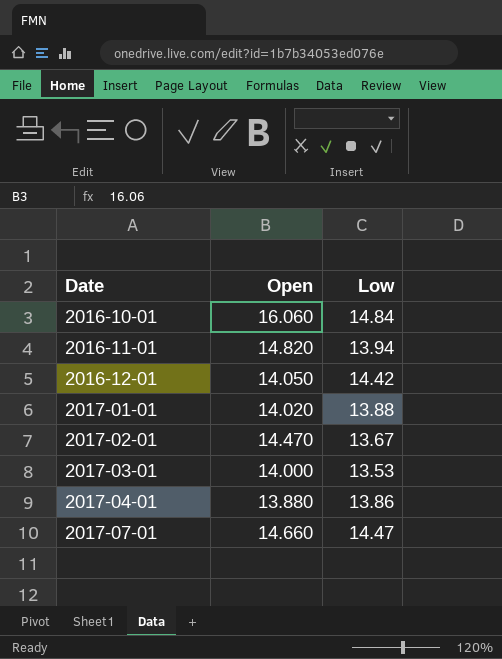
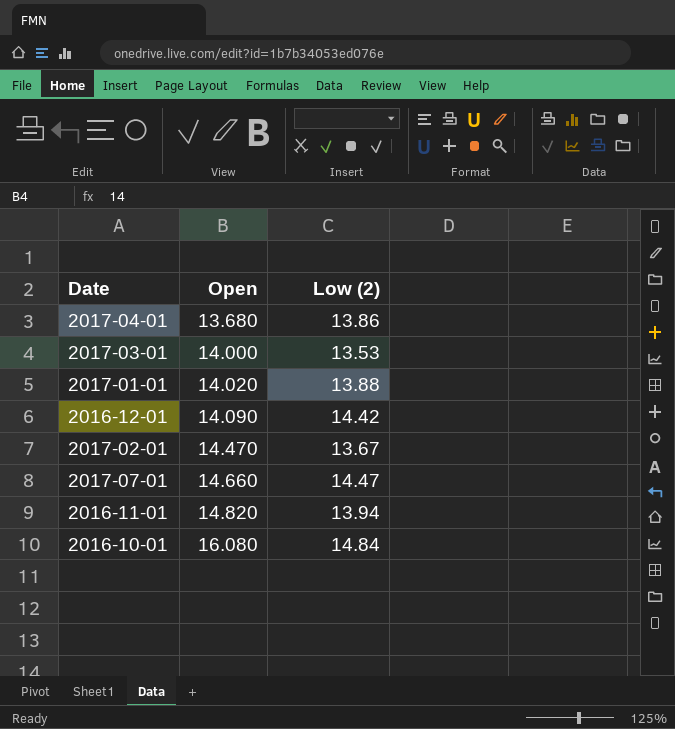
row order: Date ascending -> Open ascending
column name: Low -> Low (2)
2017-04-01 | Open: 13.880 -> 13.680
2016-12-01 | Open: 14.050 -> 14.090
2016-10-01 | Open: 16.060 -> 16.080

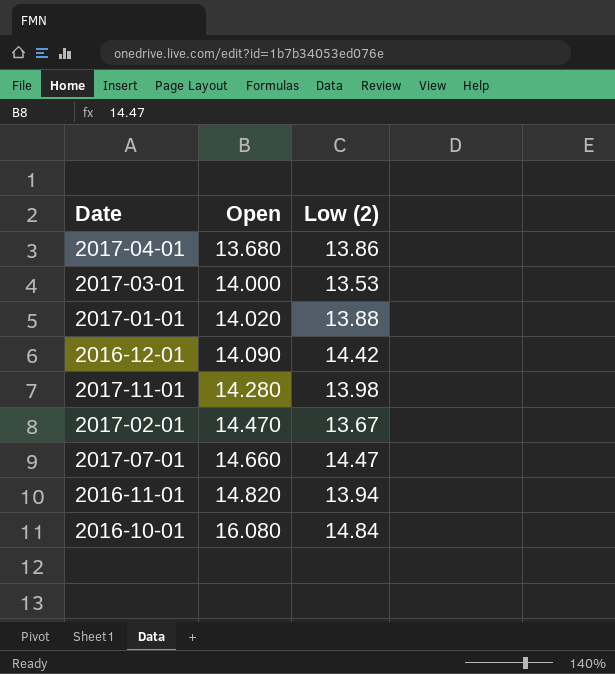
row 2017-11-01: none -> 14.280 | 13.98

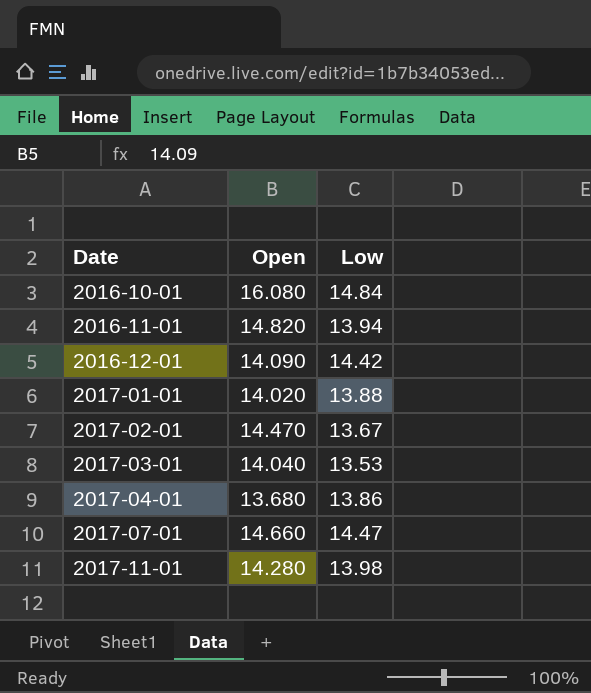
row order: Open ascending -> Date ascending
column name: Low (2) -> Low
2017-03-01 | Open: 14.000 -> 14.040

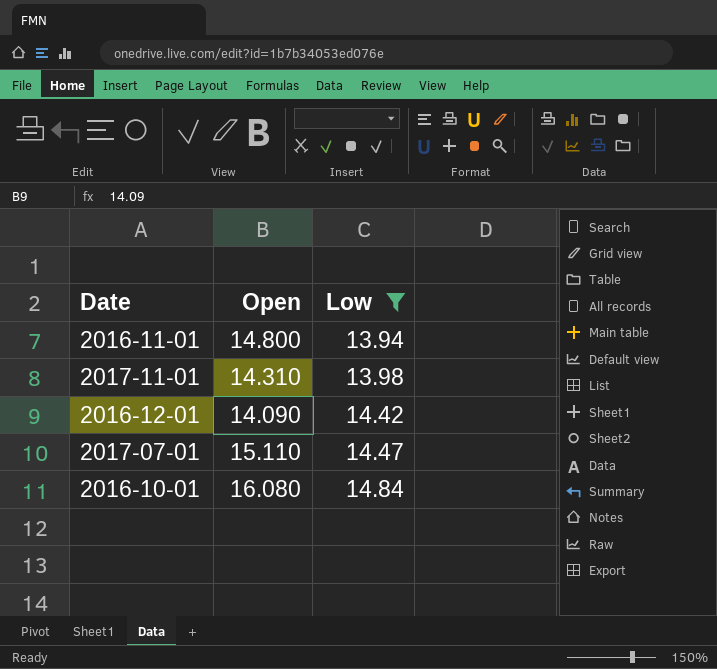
filter: none -> Low >= 13.94
row order: Date ascending -> Low ascending
2016-11-01 | Open: 14.820 -> 14.800
2017-11-01 | Open: 14.280 -> 14.310
2017-07-01 | Open: 14.660 -> 15.110

